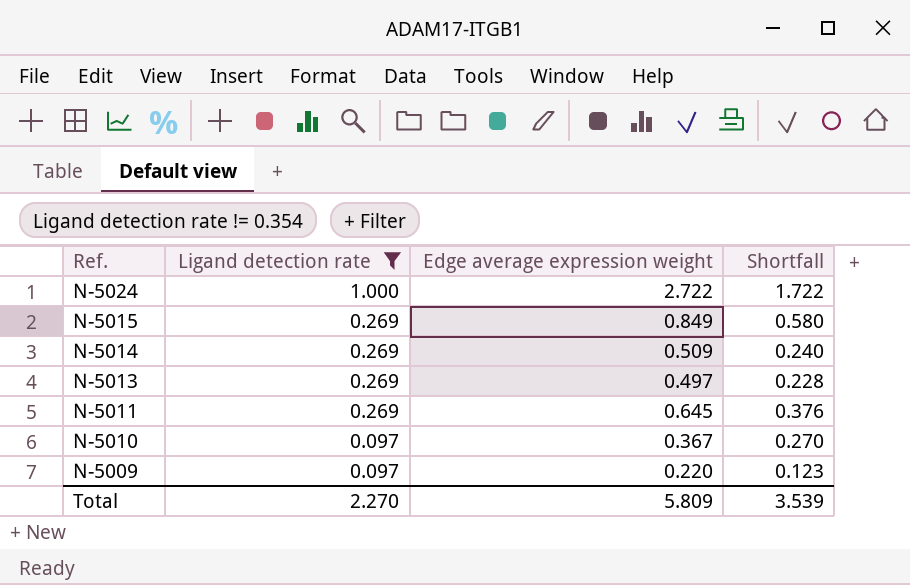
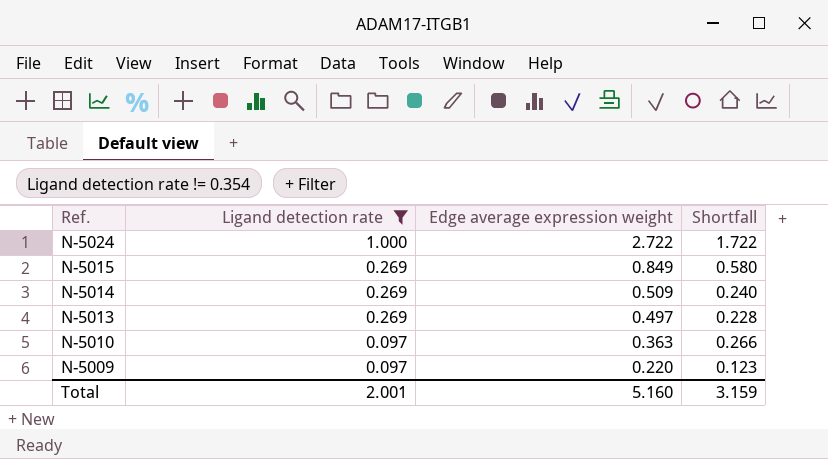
row N-5011: 0.269 | 0.645 | 0.376 -> none
N-5010 | Edge average expression weight: 0.367 -> 0.363
N-5010 | Shortfall: 0.270 -> 0.266
Total | Ligand detection rate: 2.270 -> 2.001
Total | Edge average expression weight: 5.809 -> 5.160
Total | Shortfall: 3.539 -> 3.159

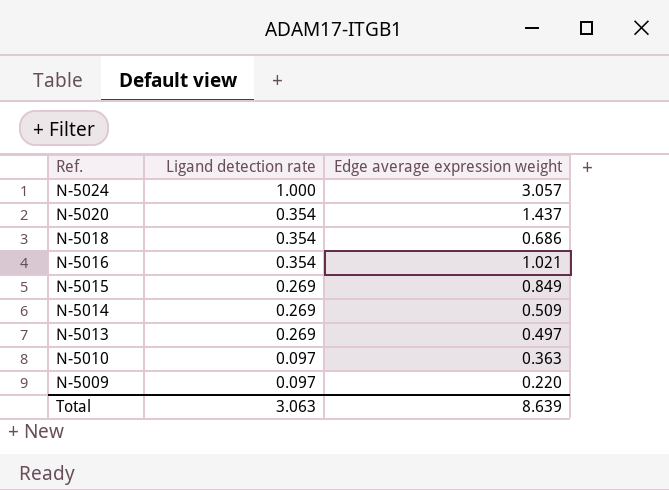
filter: Ligand detection rate != 0.354 -> none
column Shortfall | formula: [Edge average expression weight] - [Ligand detection rate] -> none
N-5024 | Edge average expression weight: 2.722 -> 3.057
Total | Ligand detection rate: 2.001 -> 3.063
Total | Edge average expression weight: 5.160 -> 8.639

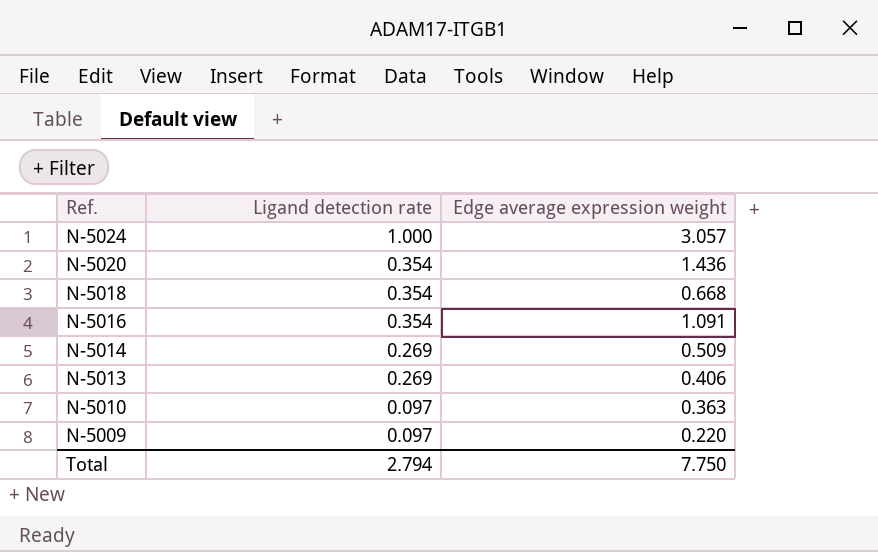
row N-5015: 0.269 | 0.849 -> none
N-5020 | Edge average expression weight: 1.437 -> 1.436
N-5018 | Edge average expression weight: 0.686 -> 0.668
N-5016 | Edge average expression weight: 1.021 -> 1.091
N-5013 | Edge average expression weight: 0.497 -> 0.406
Total | Ligand detection rate: 3.063 -> 2.794
Total | Edge average expression weight: 8.639 -> 7.750

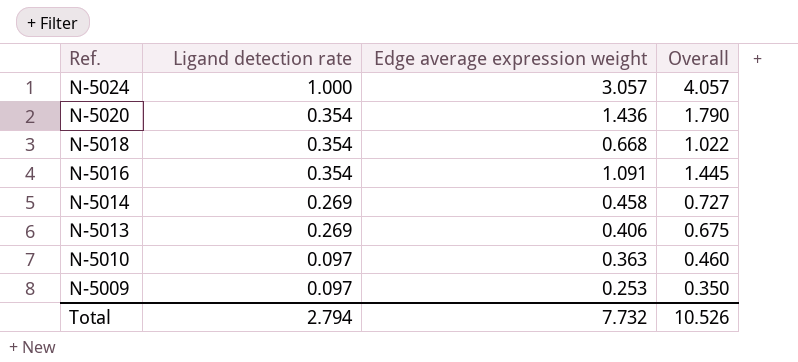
column Overall | formula: none -> [Ligand detection rate] + [Edge average expression weight]
N-5014 | Edge average expression weight: 0.509 -> 0.458
N-5009 | Edge average expression weight: 0.220 -> 0.253
Total | Edge average expression weight: 7.750 -> 7.732

